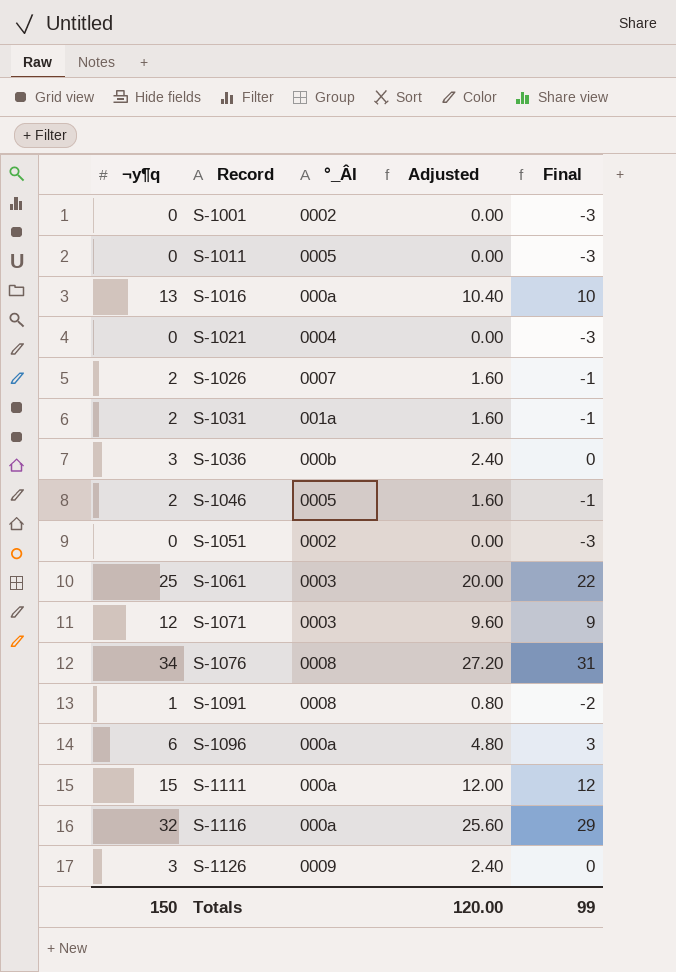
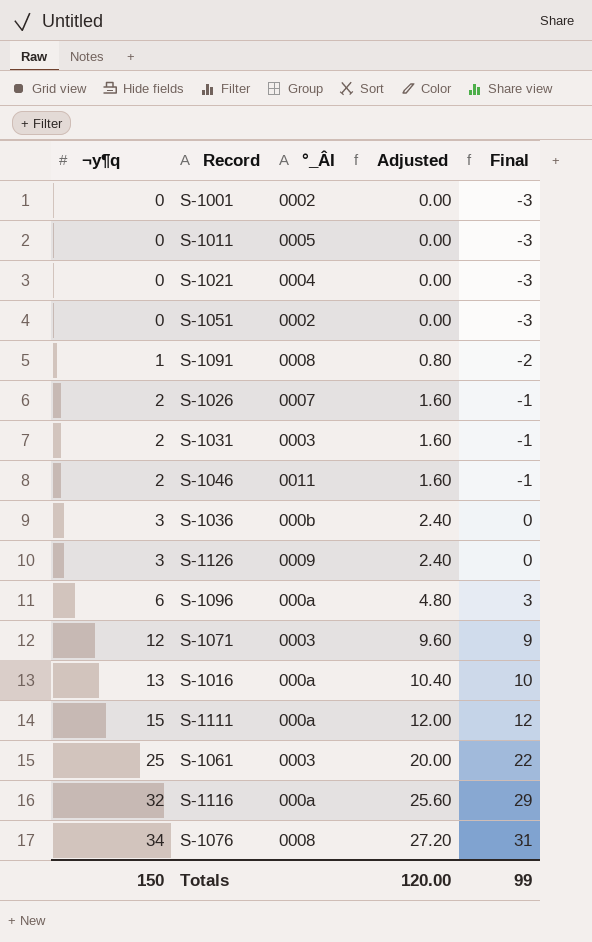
row order: Record ascending -> ¬y¶q ascending
S-1031 | °_ÂI: 001a -> 0003
S-1046 | °_ÂI: 0005 -> 0011

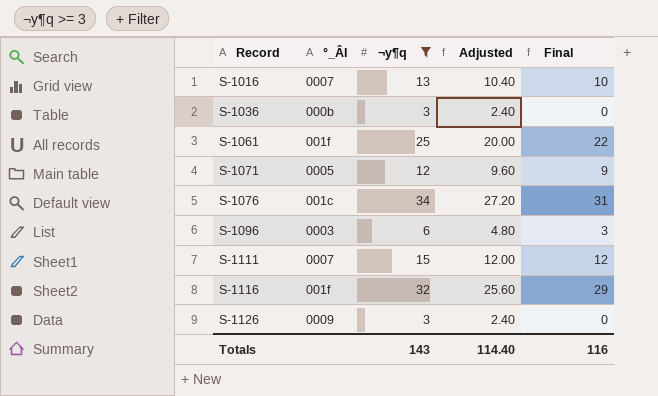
filter: none -> ¬y¶q >= 3
row order: ¬y¶q ascending -> Record ascending
column ¬y¶q | position: 1 -> 3
S-1016 | °_ÂI: 000a -> 0007
S-1061 | °_ÂI: 0003 -> 001f
S-1071 | °_ÂI: 0003 -> 0005
S-1076 | °_ÂI: 0008 -> 001c
S-1096 | °_ÂI: 000a -> 0003
S-1111 | °_ÂI: 000a -> 0007
S-1116 | °_ÂI: 000a -> 001f
Totals | ¬y¶q: 150 -> 143
Totals | Adjusted: 120.00 -> 114.40
Totals | Final: 99 -> 116

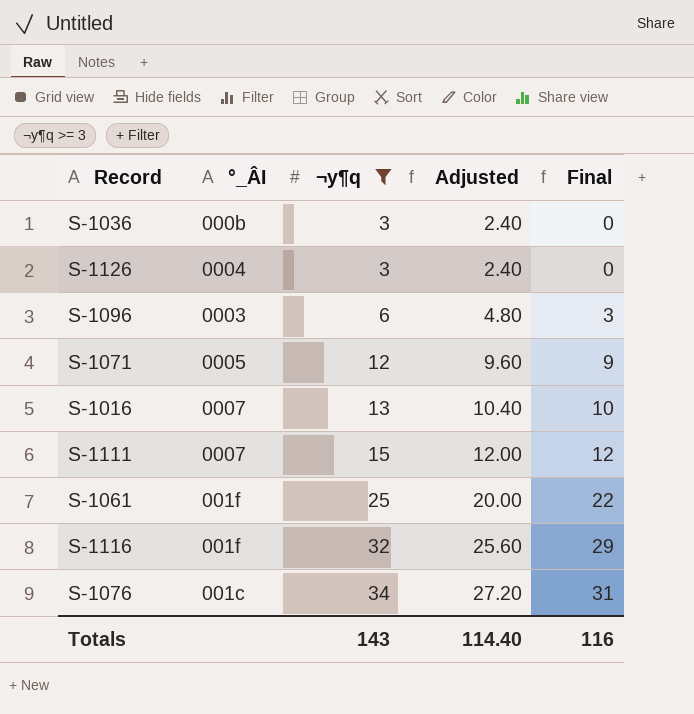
row order: Record ascending -> ¬y¶q ascending
S-1126 | °_ÂI: 0009 -> 0004

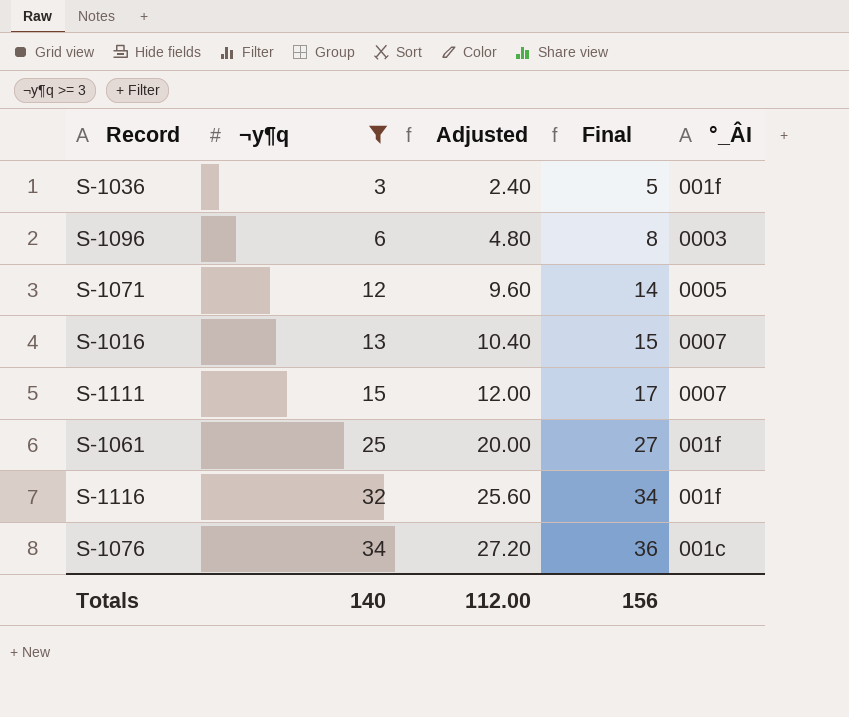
column Final | formula: [¬y¶q] - 3 -> [¬y¶q] + 2
column °_ÂI | position: 2 -> 5
row S-1126: 0004 | 3 | 2.40 | 0 -> none
S-1036 | °_ÂI: 000b -> 001f
Totals | ¬y¶q: 143 -> 140
Totals | Adjusted: 114.40 -> 112.00
Totals | Final: 116 -> 156

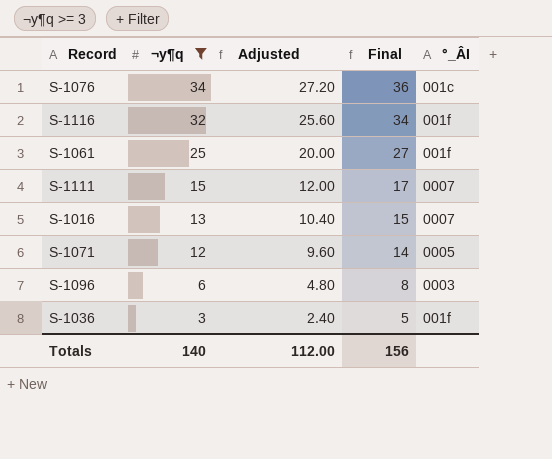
row order: ¬y¶q ascending -> ¬y¶q descending

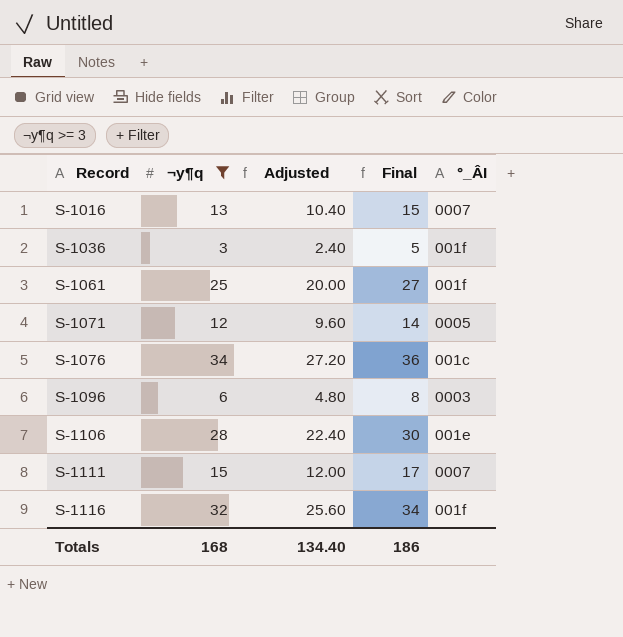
row order: ¬y¶q descending -> Record ascending
row S-1106: none -> 28 | 22.40 | 30 | 001e
Totals | ¬y¶q: 140 -> 168
Totals | Adjusted: 112.00 -> 134.40
Totals | Final: 156 -> 186

